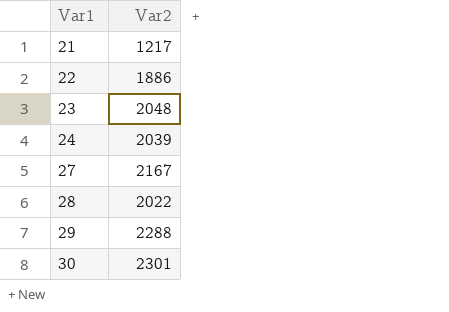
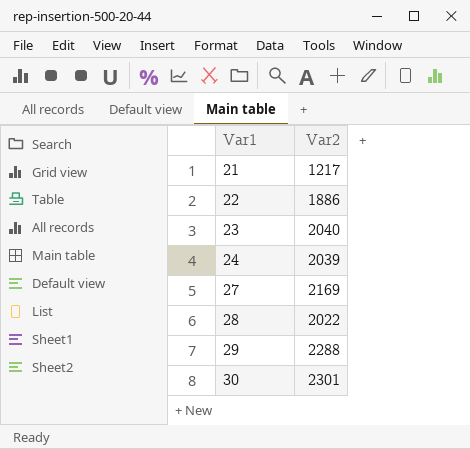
23 | Var2: 2048 -> 2040
27 | Var2: 2167 -> 2169

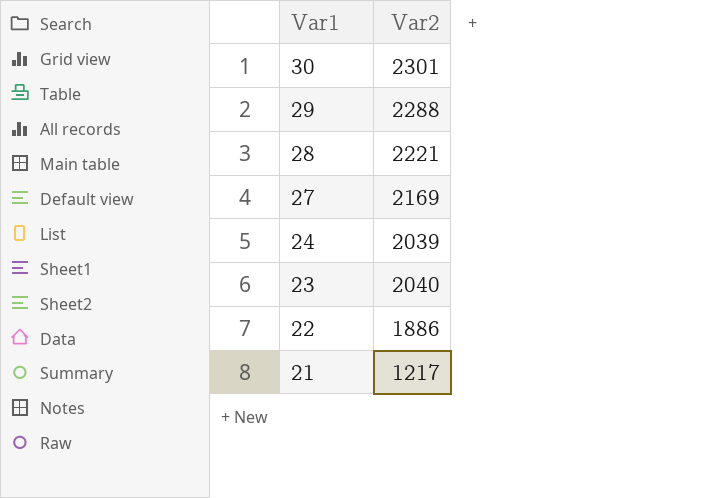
row order: Var1 ascending -> Var1 descending
28 | Var2: 2022 -> 2221

